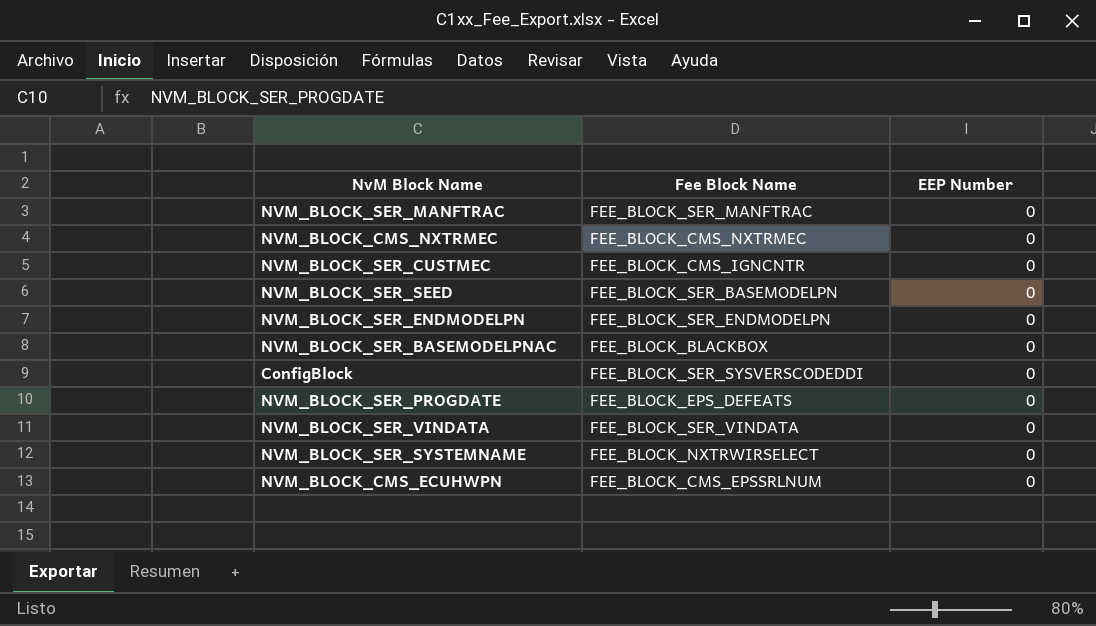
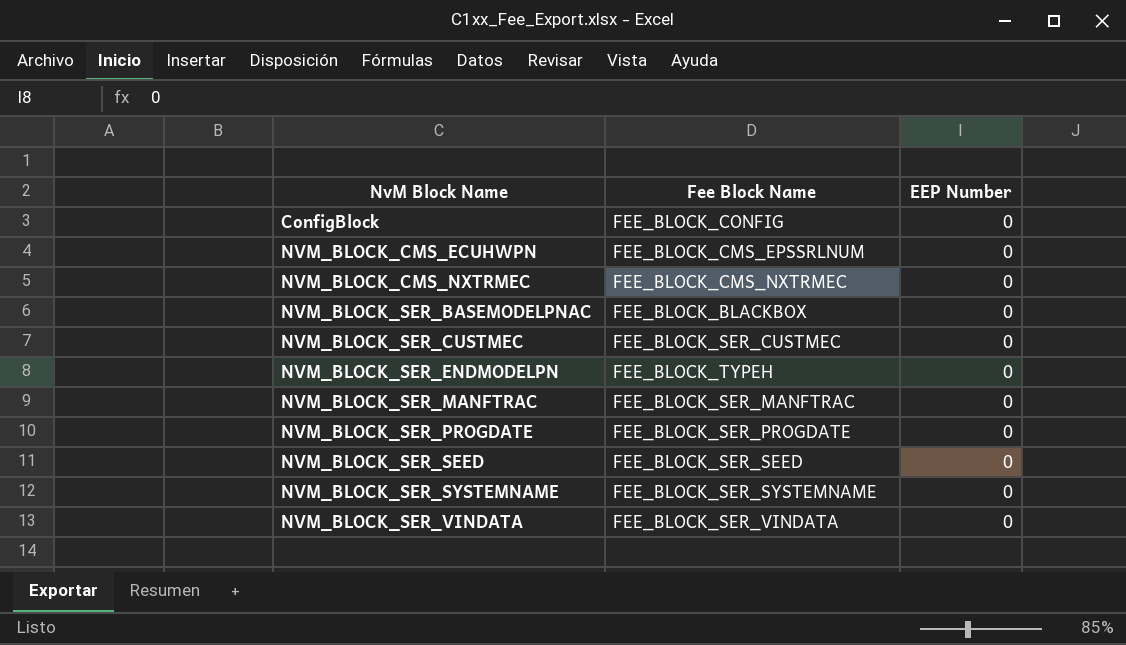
row order: none -> NvM Block Name ascending
ConfigBlock | Fee Block Name: FEE_BLOCK_SER_SYSVERSCODEDDI -> FEE_BLOCK_CONFIG
NVM_BLOCK_SER_CUSTMEC | Fee Block Name: FEE_BLOCK_CMS_IGNCNTR -> FEE_BLOCK_SER_CUSTMEC
NVM_BLOCK_SER_ENDMODELPN | Fee Block Name: FEE_BLOCK_SER_ENDMODELPN -> FEE_BLOCK_TYPEH
NVM_BLOCK_SER_PROGDATE | Fee Block Name: FEE_BLOCK_EPS_DEFEATS -> FEE_BLOCK_SER_PROGDATE
NVM_BLOCK_SER_SEED | Fee Block Name: FEE_BLOCK_SER_BASEMODELPN -> FEE_BLOCK_SER_SEED
NVM_BLOCK_SER_SYSTEMNAME | Fee Block Name: FEE_BLOCK_NXTRWIRSELECT -> FEE_BLOCK_SER_SYSTEMNAME

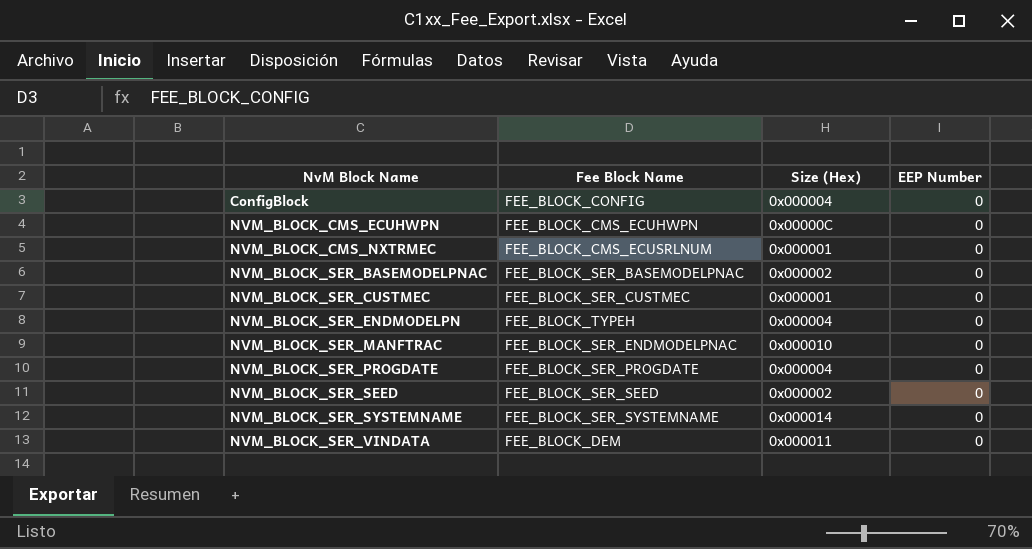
column Size (Hex) | position: none -> 3
NVM_BLOCK_CMS_ECUHWPN | Fee Block Name: FEE_BLOCK_CMS_EPSSRLNUM -> FEE_BLOCK_CMS_ECUHWPN
NVM_BLOCK_CMS_NXTRMEC | Fee Block Name: FEE_BLOCK_CMS_NXTRMEC -> FEE_BLOCK_CMS_ECUSRLNUM
NVM_BLOCK_SER_BASEMODELPNAC | Fee Block Name: FEE_BLOCK_BLACKBOX -> FEE_BLOCK_SER_BASEMODELPNAC
NVM_BLOCK_SER_MANFTRAC | Fee Block Name: FEE_BLOCK_SER_MANFTRAC -> FEE_BLOCK_SER_ENDMODELPNAC
NVM_BLOCK_SER_VINDATA | Fee Block Name: FEE_BLOCK_SER_VINDATA -> FEE_BLOCK_DEM

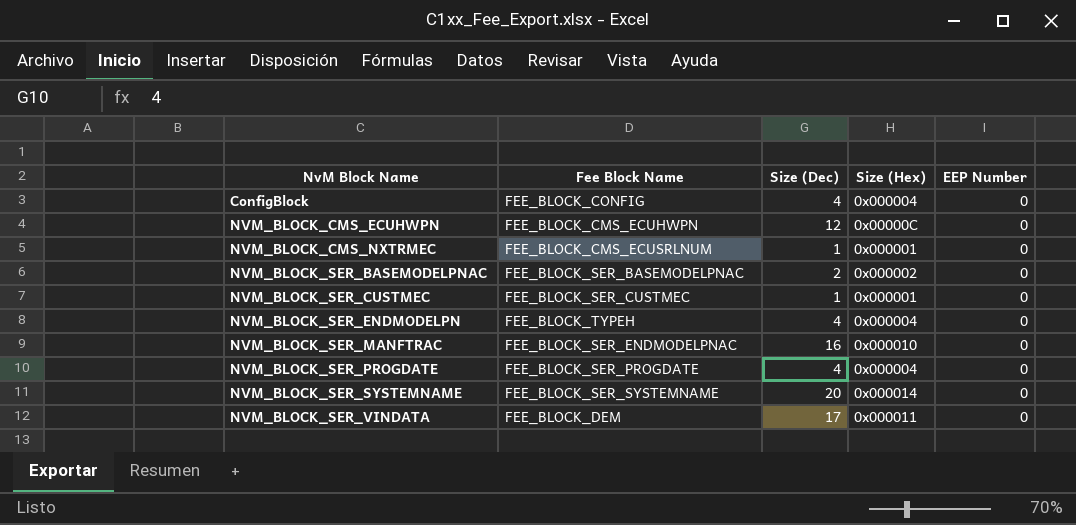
column Size (Dec) | position: none -> 3
row NVM_BLOCK_SER_SEED: FEE_BLOCK_SER_SEED | 0x000002 | 0 -> none

